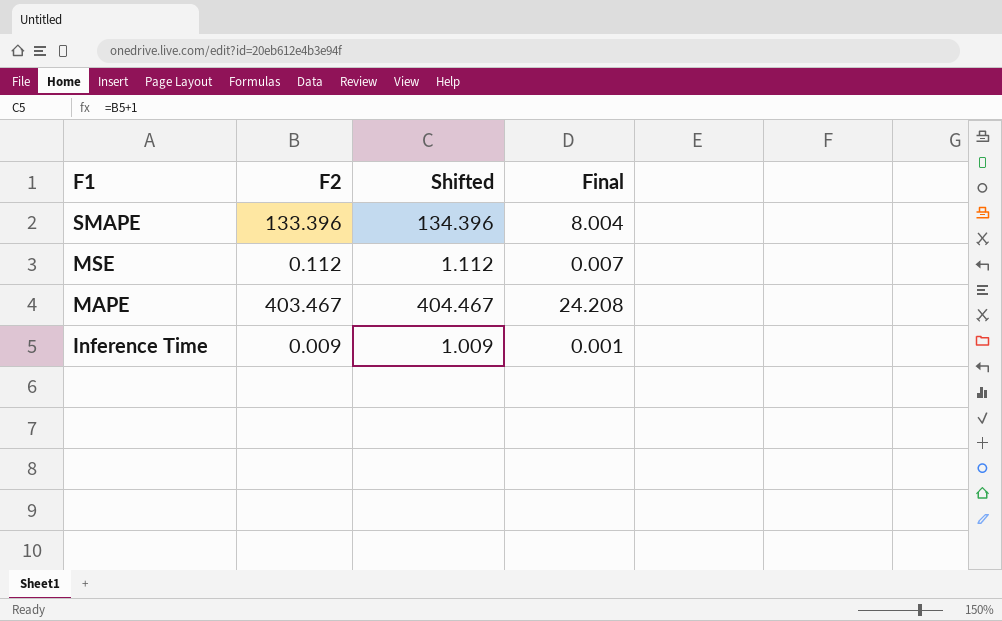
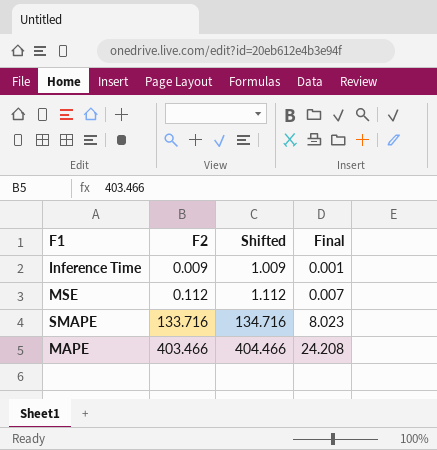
row order: F1 descending -> F2 ascending
SMAPE | F2: 133.396 -> 133.716
SMAPE | Shifted: 134.396 -> 134.716
SMAPE | Final: 8.004 -> 8.023
MAPE | F2: 403.467 -> 403.466
MAPE | Shifted: 404.467 -> 404.466

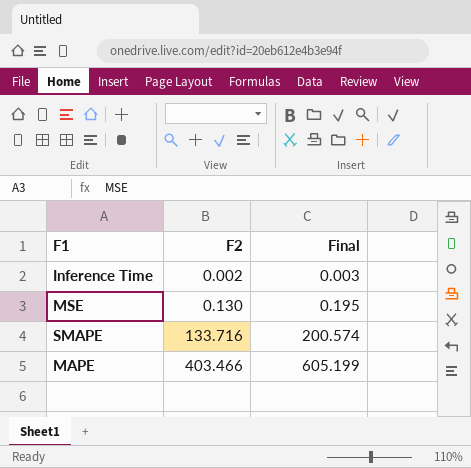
column Shifted | formula: [F2] + 1 -> none
column Final | formula: [F2] * 0.06 -> [F2] * 1.5
Inference Time | F2: 0.009 -> 0.002
MSE | F2: 0.112 -> 0.130

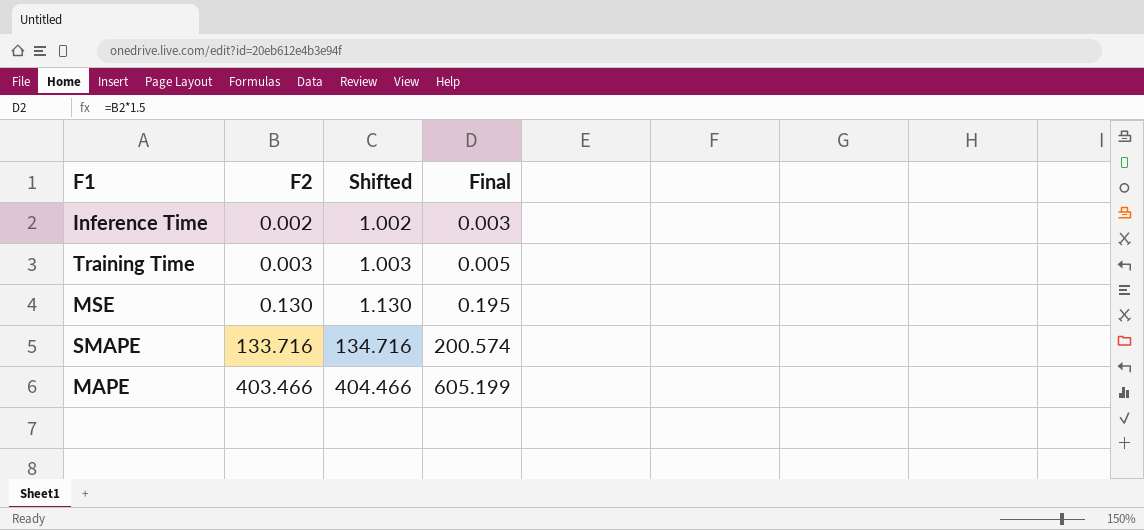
column Shifted | formula: none -> [F2] + 1
row Training Time: none -> 0.003 | 1.003 | 0.005

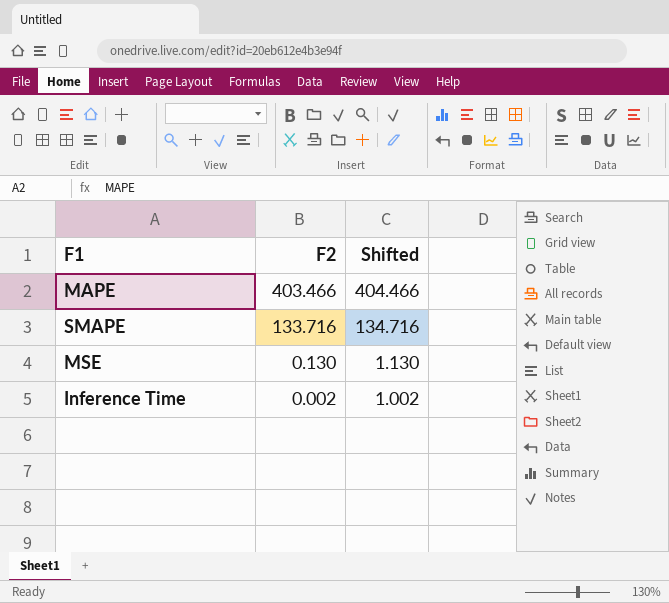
row order: F2 ascending -> F2 descending
column Final | formula: [F2] * 1.5 -> none
row Training Time: 0.003 | 1.003 | 0.005 -> none

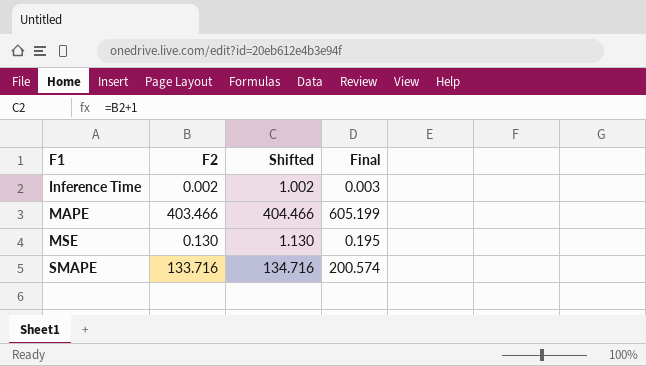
row order: F2 descending -> F1 ascending
column Final | formula: none -> [F2] * 1.5

